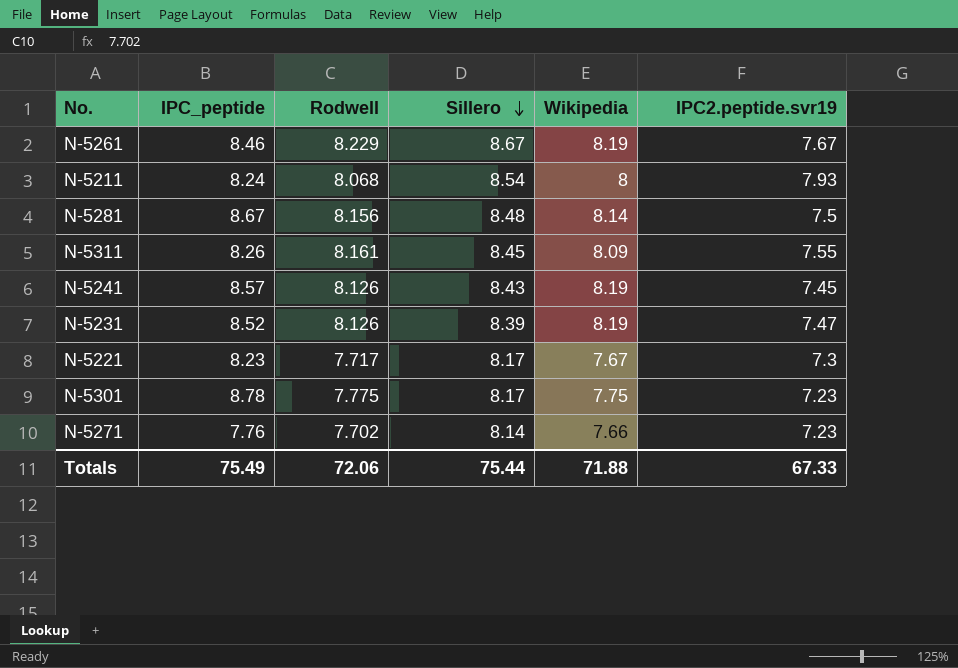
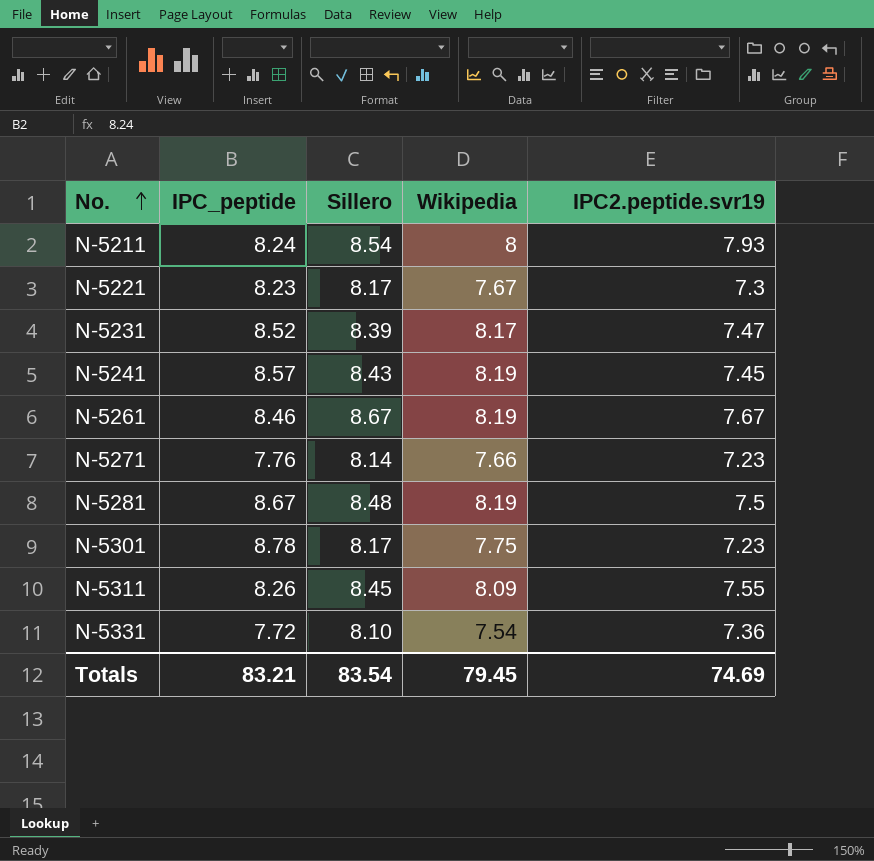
row order: Sillero descending -> No. ascending
column Rodwell | position: 3 -> none
N-5231 | Wikipedia: 8.19 -> 8.17
N-5281 | Wikipedia: 8.14 -> 8.19
row N-5331: none -> 7.72 | 8.10 | 7.54 | 7.36
Totals | IPC_peptide: 75.49 -> 83.21
Totals | Sillero: 75.44 -> 83.54
Totals | Wikipedia: 71.88 -> 79.45
Totals | IPC2.peptide.svr19: 67.33 -> 74.69

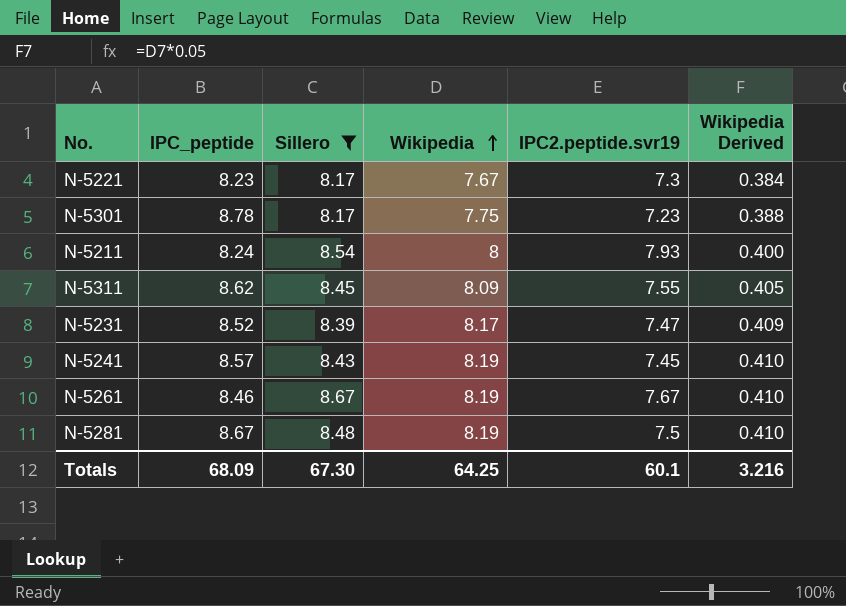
filter: none -> Sillero >= 8.17
row order: No. ascending -> Wikipedia ascending
column Wikipedia Derived | formula: none -> [Wikipedia] * 0.05
N-5311 | IPC_peptide: 8.26 -> 8.62
Totals | IPC_peptide: 83.21 -> 68.09
Totals | Sillero: 83.54 -> 67.30
Totals | Wikipedia: 79.45 -> 64.25
Totals | IPC2.peptide.svr19: 74.69 -> 60.1

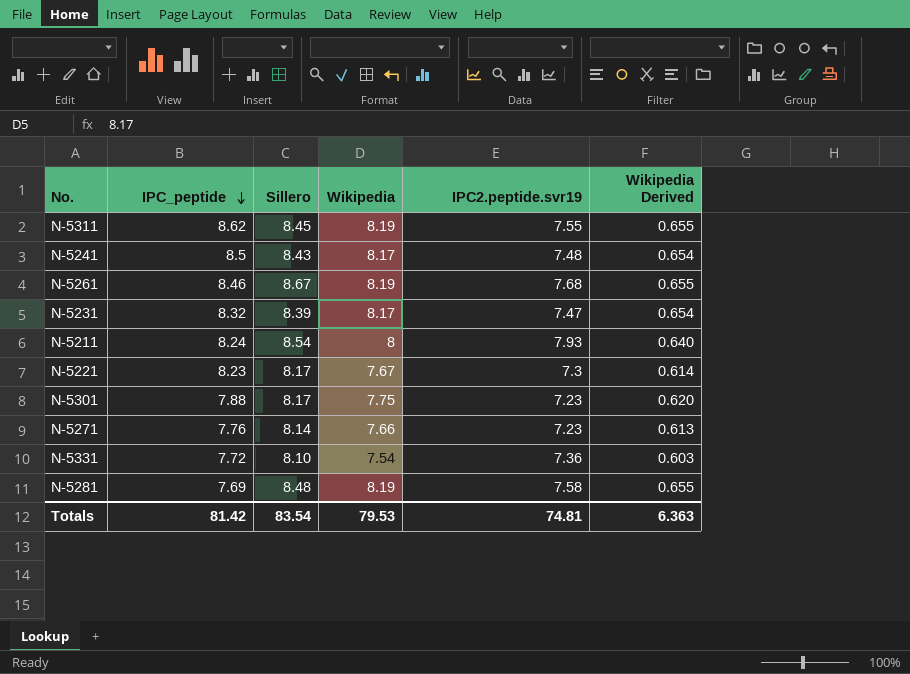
filter: Sillero >= 8.17 -> none
row order: Wikipedia ascending -> IPC_peptide descending
column Wikipedia Derived | formula: [Wikipedia] * 0.05 -> [Wikipedia] * 0.08
N-5311 | Wikipedia: 8.09 -> 8.19
N-5241 | IPC_peptide: 8.57 -> 8.5
N-5241 | Wikipedia: 8.19 -> 8.17
N-5241 | IPC2.peptide.svr19: 7.45 -> 7.48
N-5261 | IPC2.peptide.svr19: 7.67 -> 7.68
N-5231 | IPC_peptide: 8.52 -> 8.32
N-5301 | IPC_peptide: 8.78 -> 7.88
N-5281 | IPC_peptide: 8.67 -> 7.69
N-5281 | IPC2.peptide.svr19: 7.5 -> 7.58
Totals | IPC_peptide: 68.09 -> 81.42
Totals | Sillero: 67.30 -> 83.54
Totals | Wikipedia: 64.25 -> 79.53
Totals | IPC2.peptide.svr19: 60.1 -> 74.81
Totals | Wikipedia Derived: 3.216 -> 6.363

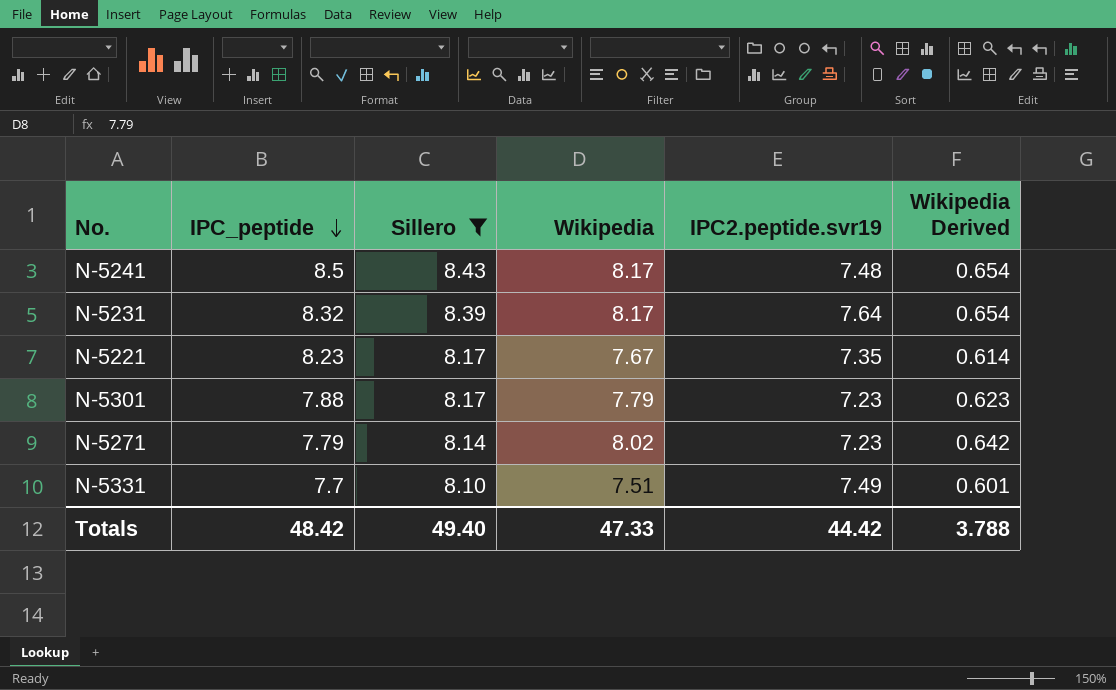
filter: none -> Sillero <= 8.43
N-5231 | IPC2.peptide.svr19: 7.47 -> 7.64
N-5221 | IPC2.peptide.svr19: 7.3 -> 7.35
N-5301 | Wikipedia: 7.75 -> 7.79
N-5301 | Wikipedia Derived: 0.620 -> 0.623
N-5271 | IPC_peptide: 7.76 -> 7.79
N-5271 | Wikipedia: 7.66 -> 8.02
N-5271 | Wikipedia Derived: 0.613 -> 0.642
N-5331 | IPC_peptide: 7.72 -> 7.7
N-5331 | Wikipedia: 7.54 -> 7.51
N-5331 | IPC2.peptide.svr19: 7.36 -> 7.49
N-5331 | Wikipedia Derived: 0.603 -> 0.601
Totals | IPC_peptide: 81.42 -> 48.42
Totals | Sillero: 83.54 -> 49.40
Totals | Wikipedia: 79.53 -> 47.33
Totals | IPC2.peptide.svr19: 74.81 -> 44.42
Totals | Wikipedia Derived: 6.363 -> 3.788

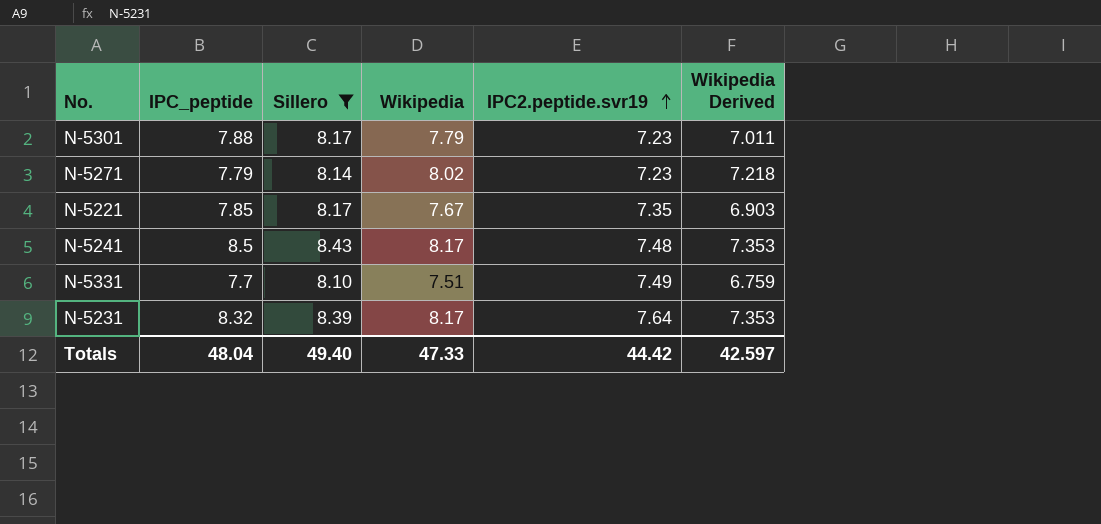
row order: IPC_peptide descending -> IPC2.peptide.svr19 ascending
column Wikipedia Derived | formula: [Wikipedia] * 0.08 -> [Wikipedia] * 0.9
N-5221 | IPC_peptide: 8.23 -> 7.85
Totals | IPC_peptide: 48.42 -> 48.04
Totals | Wikipedia Derived: 3.788 -> 42.597

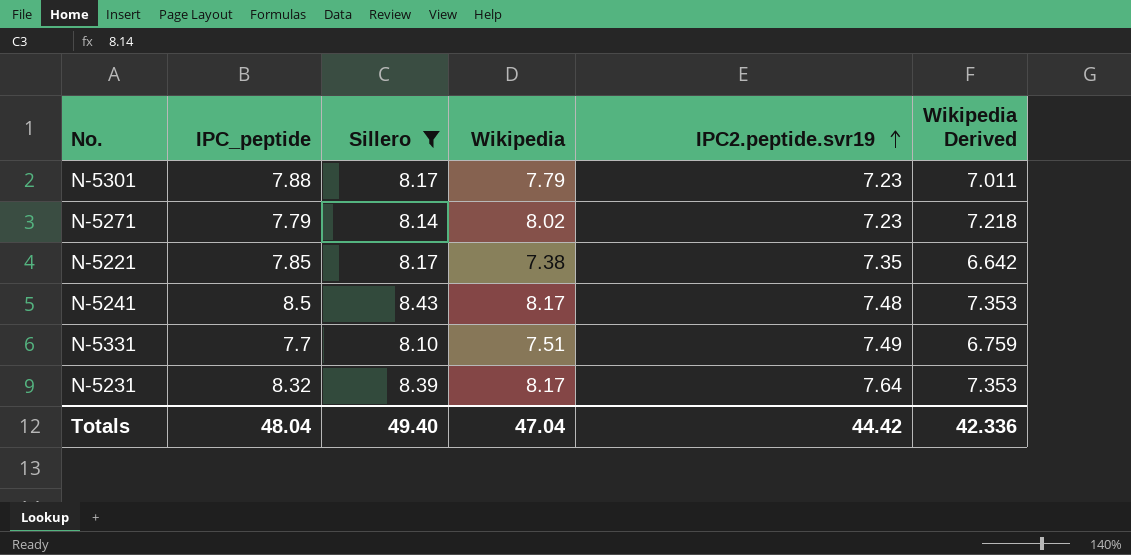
N-5221 | Wikipedia: 7.67 -> 7.38
N-5221 | Wikipedia Derived: 6.903 -> 6.642
Totals | Wikipedia: 47.33 -> 47.04
Totals | Wikipedia Derived: 42.597 -> 42.336

